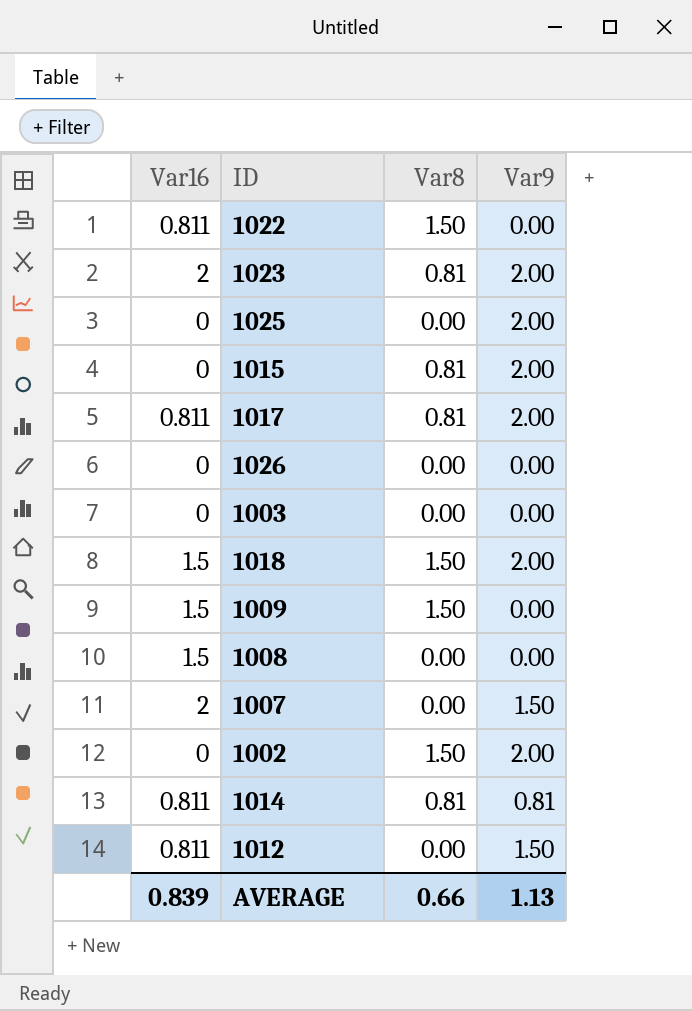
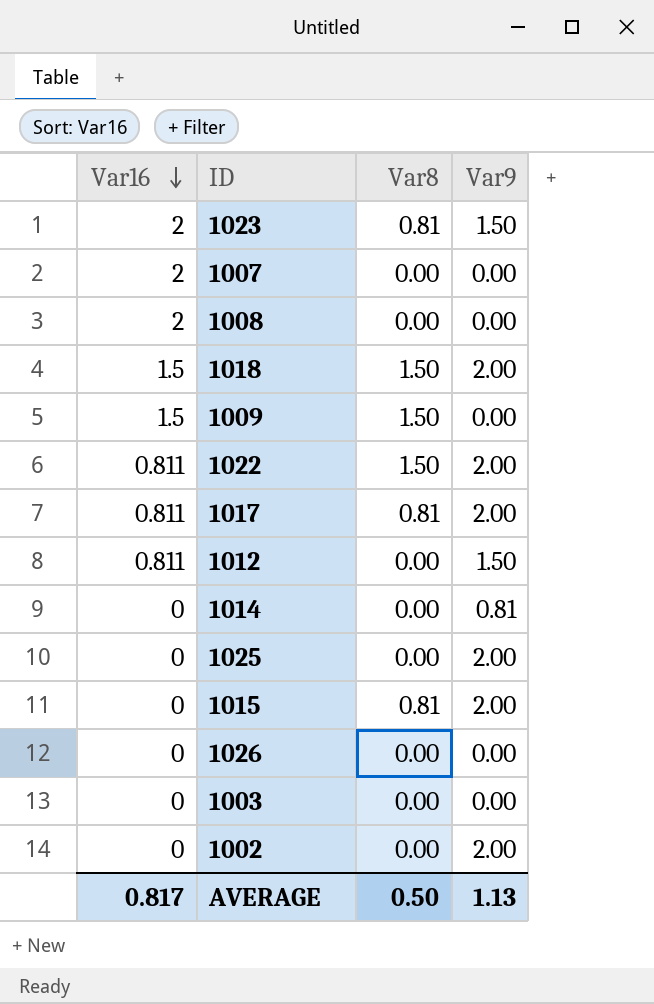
row order: none -> Var16 descending
1023 | Var9: 2.00 -> 1.50
1007 | Var9: 1.50 -> 0.00
1008 | Var16: 1.5 -> 2
1022 | Var9: 0.00 -> 2.00
1014 | Var16: 0.811 -> 0
1014 | Var8: 0.81 -> 0.00
1002 | Var8: 1.50 -> 0.00
AVERAGE | Var16: 0.839 -> 0.817
AVERAGE | Var8: 0.66 -> 0.50

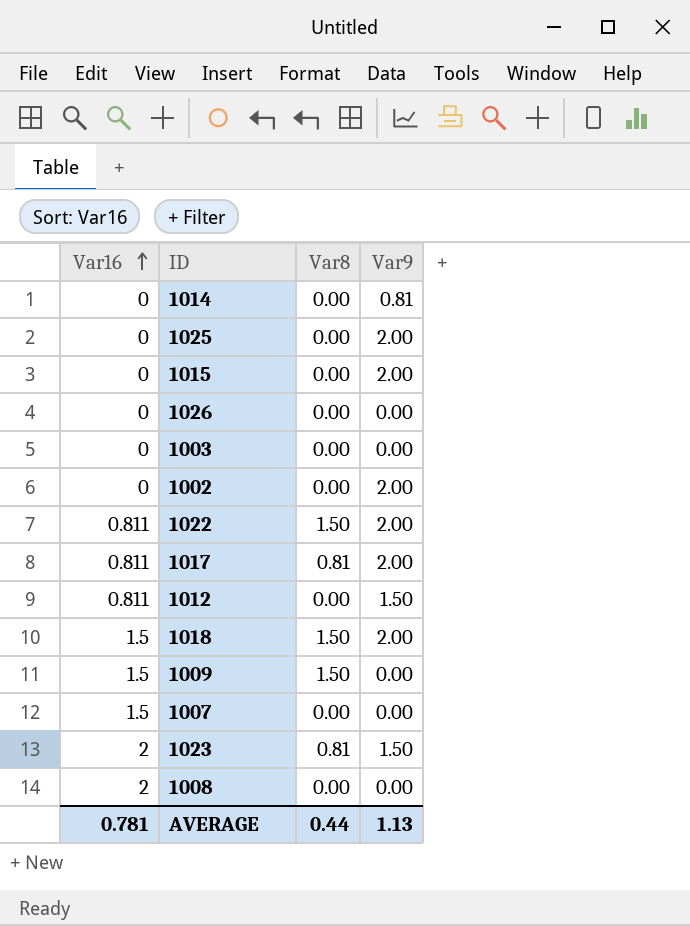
row order: Var16 descending -> Var16 ascending
1015 | Var8: 0.81 -> 0.00
1007 | Var16: 2 -> 1.5
AVERAGE | Var16: 0.817 -> 0.781
AVERAGE | Var8: 0.50 -> 0.44

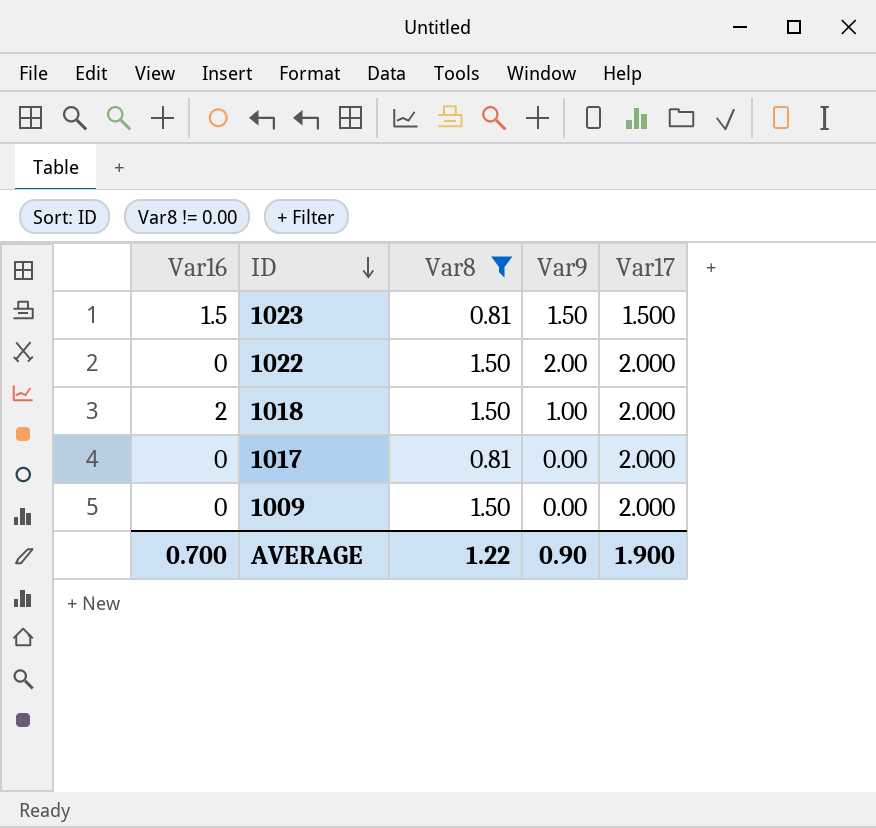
filter: none -> Var8 != 0.00
row order: Var16 ascending -> ID descending
column Var17 | position: none -> 5
1023 | Var16: 2 -> 1.5
1022 | Var16: 0.811 -> 0
1018 | Var16: 1.5 -> 2
1018 | Var9: 2.00 -> 1.00
1017 | Var16: 0.811 -> 0
1017 | Var9: 2.00 -> 0.00
1009 | Var16: 1.5 -> 0
AVERAGE | Var16: 0.781 -> 0.700
AVERAGE | Var8: 0.44 -> 1.22
AVERAGE | Var9: 1.13 -> 0.90

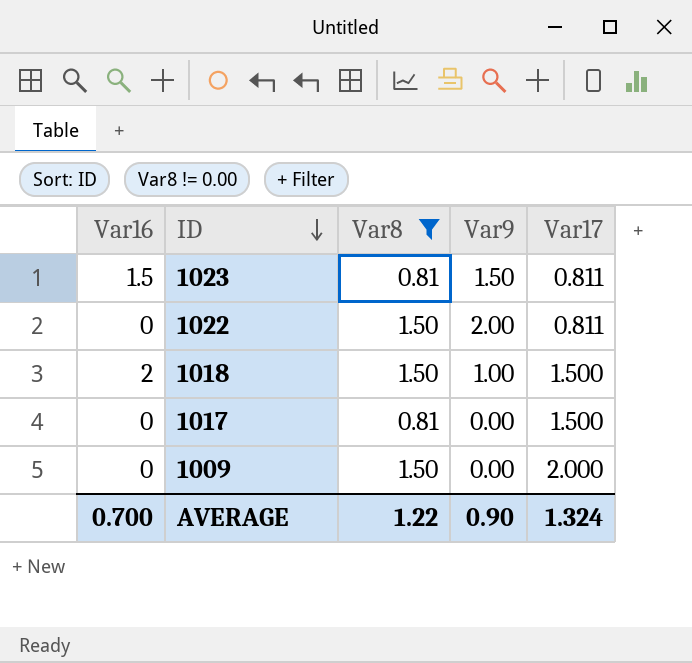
1023 | Var17: 1.500 -> 0.811
1022 | Var17: 2.000 -> 0.811
1018 | Var17: 2.000 -> 1.500
1017 | Var17: 2.000 -> 1.500
AVERAGE | Var17: 1.900 -> 1.324

